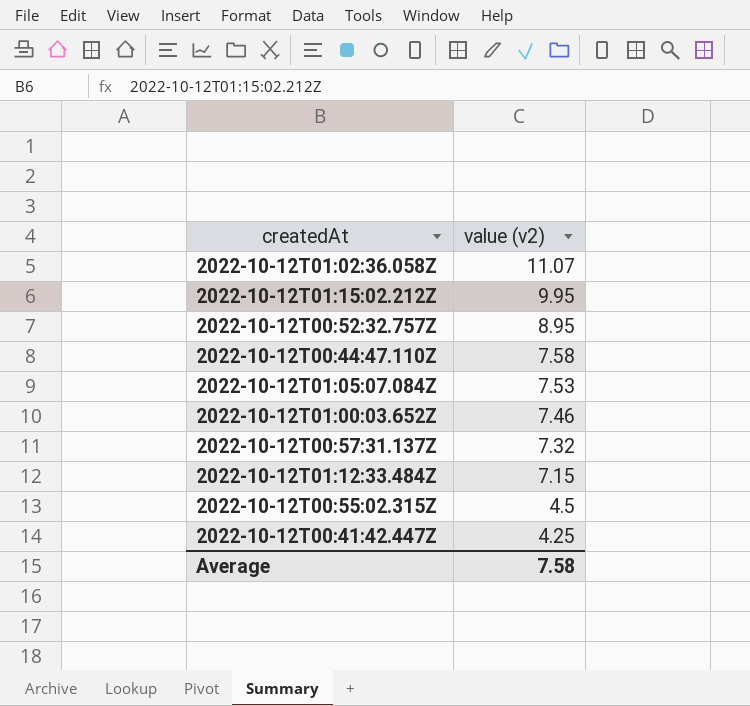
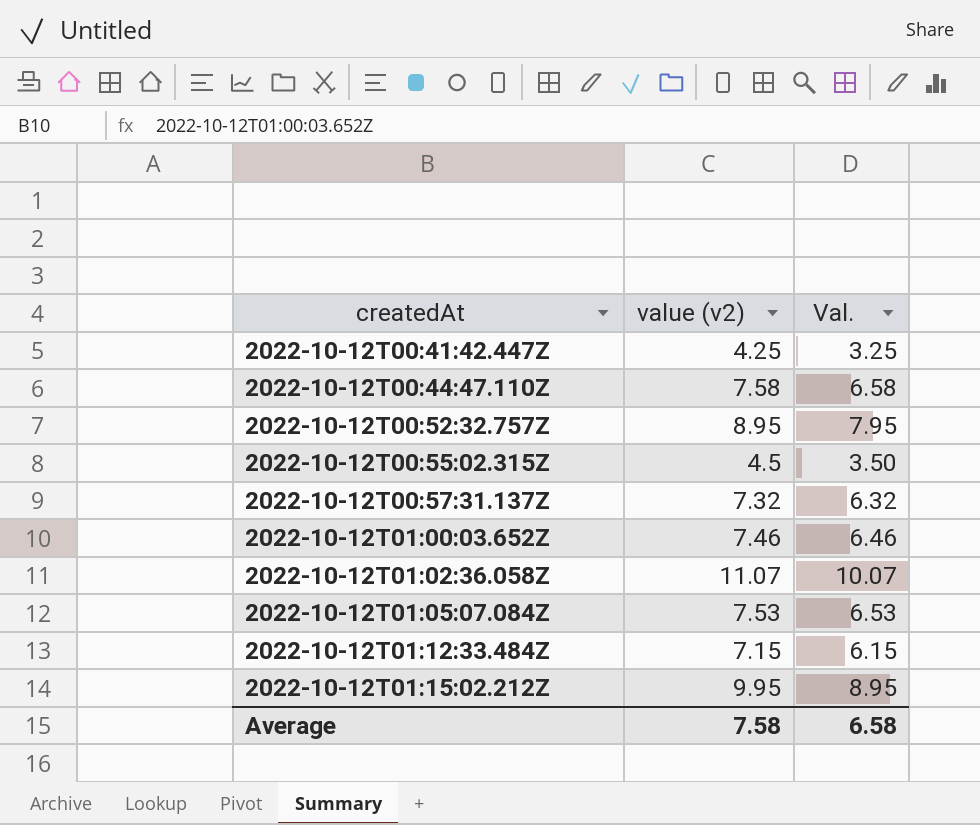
row order: value (v2) descending -> createdAt ascending
column Val. | formula: none -> [value (v2)] - 1

